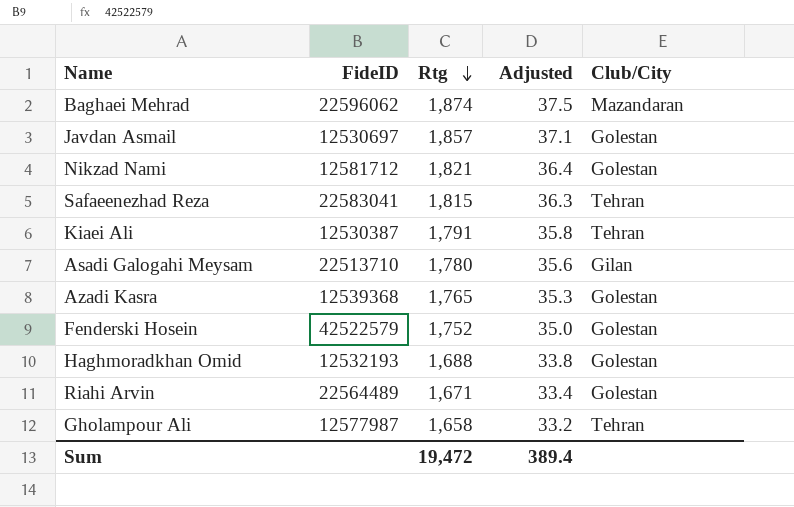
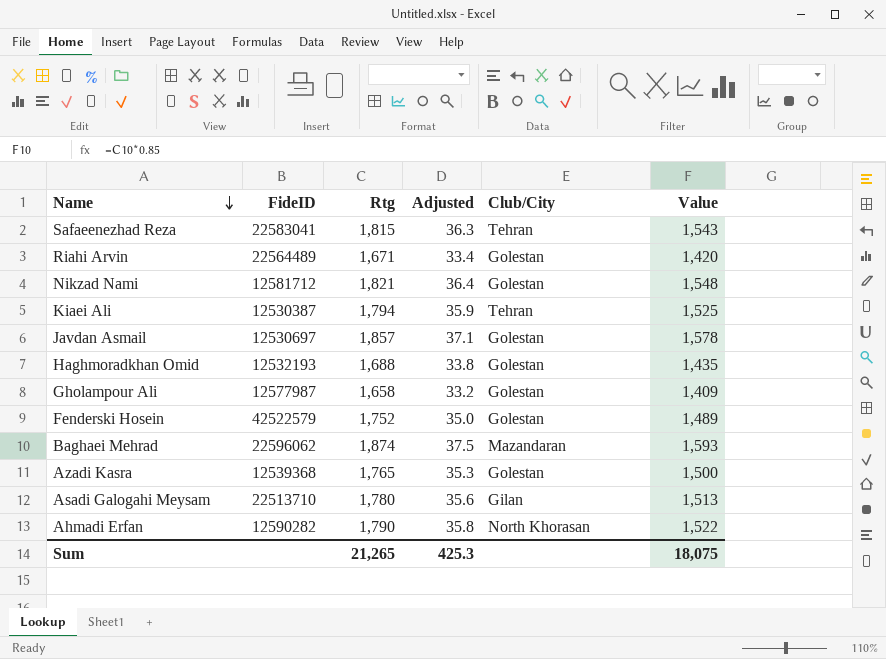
row order: Rtg descending -> Name descending
column Value | formula: none -> [Rtg] * 0.85
Kiaei Ali | Rtg: 1,791 -> 1,794
Kiaei Ali | Adjusted: 35.8 -> 35.9
Gholampour Ali | Club/City: Tehran -> Golestan
row Ahmadi Erfan: none -> 12590282 | 1,790 | 35.8 | North Khorasan | 1,522
Sum | Rtg: 19,472 -> 21,265
Sum | Adjusted: 389.4 -> 425.3

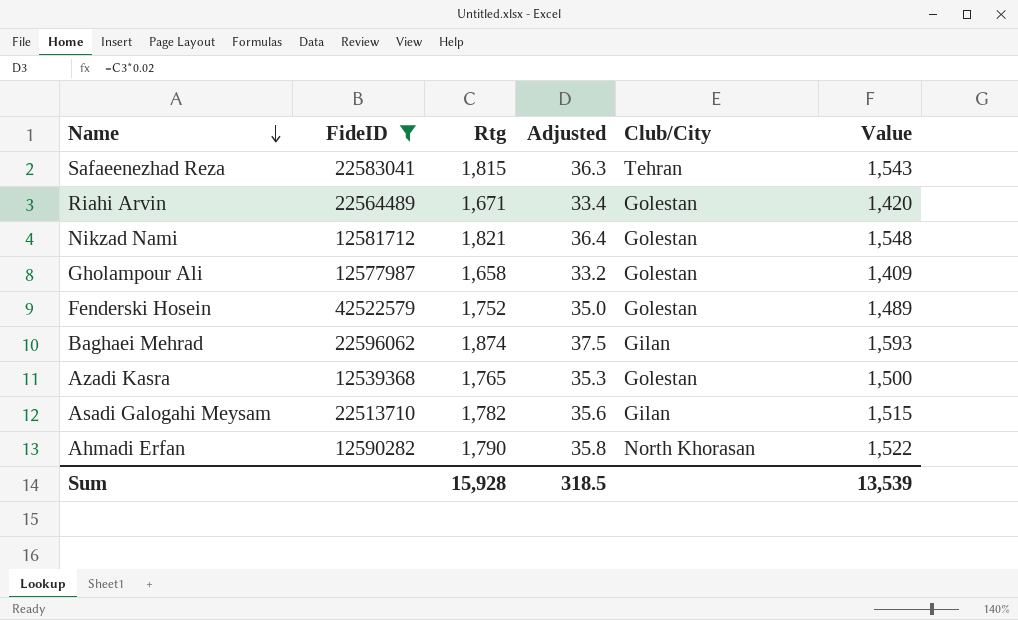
filter: none -> FideID >= 12539368
Baghaei Mehrad | Club/City: Mazandaran -> Gilan
Asadi Galogahi Meysam | Rtg: 1,780 -> 1,782
Asadi Galogahi Meysam | Value: 1,513 -> 1,515
Sum | Rtg: 21,265 -> 15,928
Sum | Adjusted: 425.3 -> 318.5
Sum | Value: 18,075 -> 13,539

